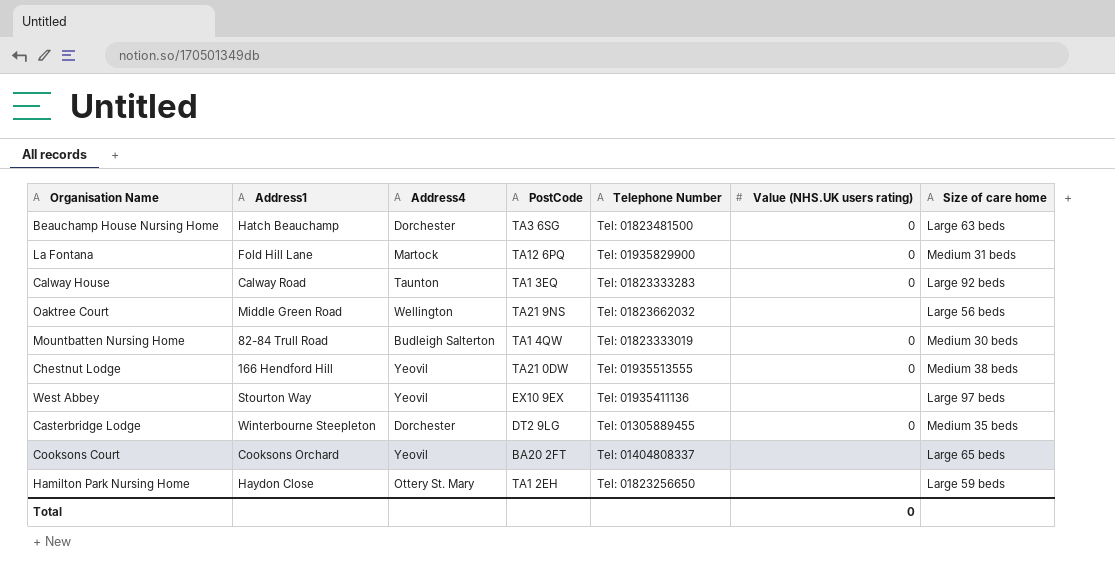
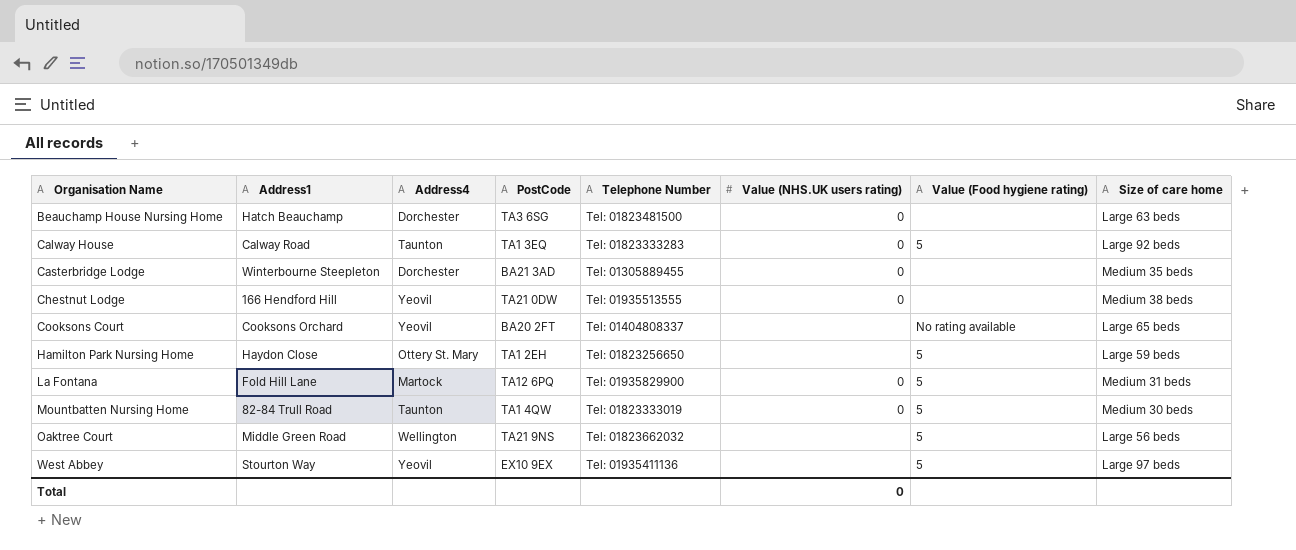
row order: none -> Organisation Name ascending
column Value (Food hygiene rating) | position: none -> 7
Casterbridge Lodge | PostCode: DT2 9LG -> BA21 3AD
Mountbatten Nursing Home | Address4: Budleigh Salterton -> Taunton

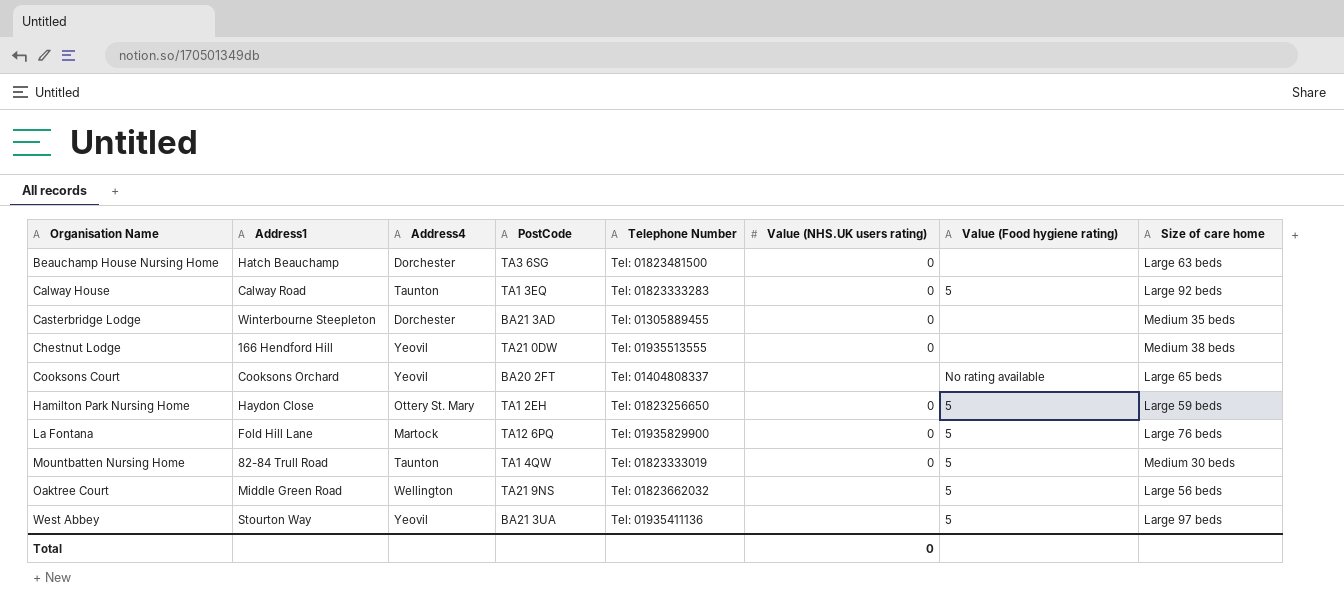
Hamilton Park Nursing Home | Value (NHS.UK users rating): none -> 0
La Fontana | Size of care home: Medium 31 beds -> Large 76 beds
West Abbey | PostCode: EX10 9EX -> BA21 3UA

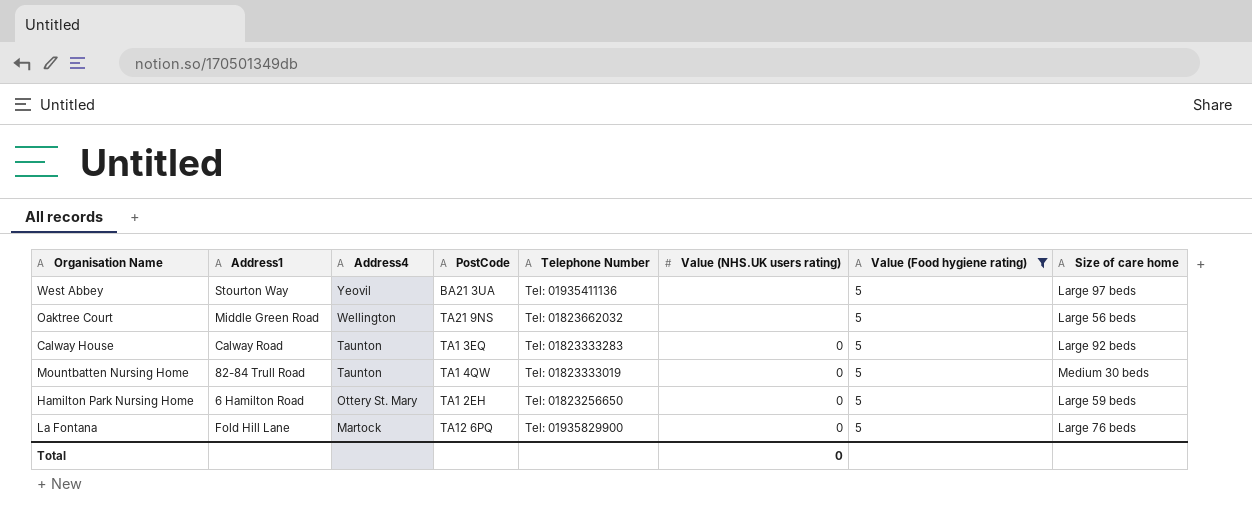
filter: none -> Value (Food hygiene rating) = 5
row order: Organisation Name ascending -> Address4 descending
Hamilton Park Nursing Home | Address1: Haydon Close -> 6 Hamilton Road

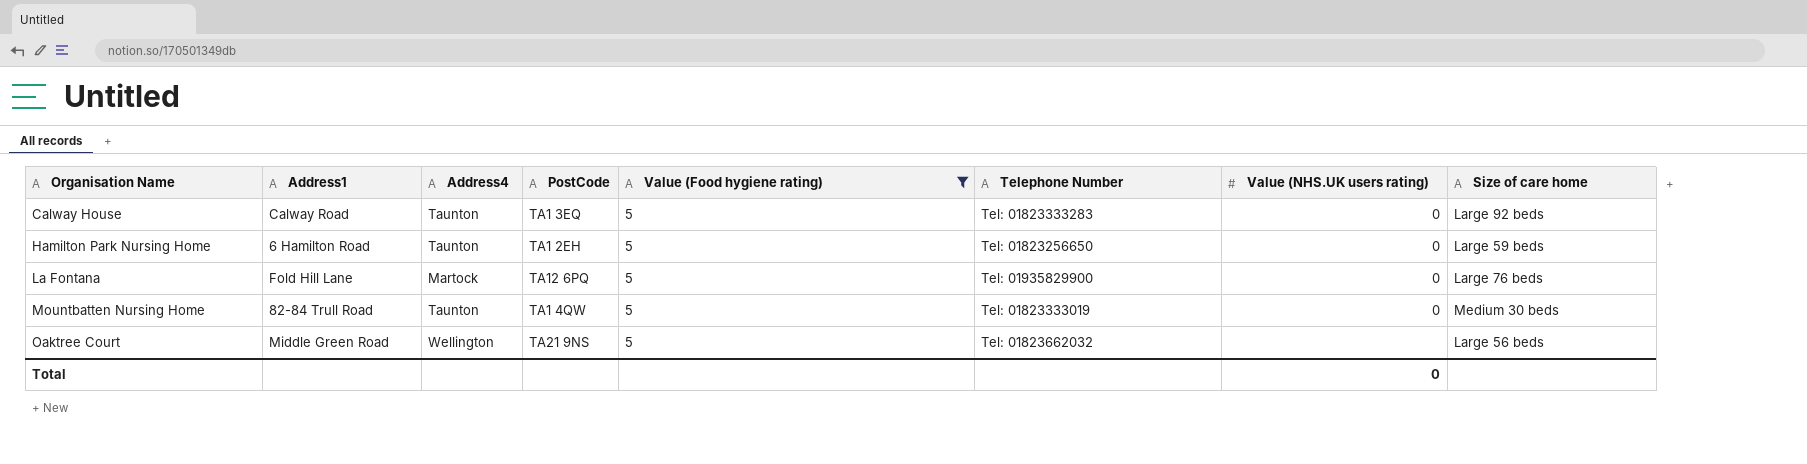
row order: Address4 descending -> Organisation Name ascending
column Value (Food hygiene rating) | position: 7 -> 5
row West Abbey: Stourton Way | Yeovil | BA21 3UA | Tel: 01935411136 | none | 5 | Large 97 beds -> none
Hamilton Park Nursing Home | Address4: Ottery St. Mary -> Taunton

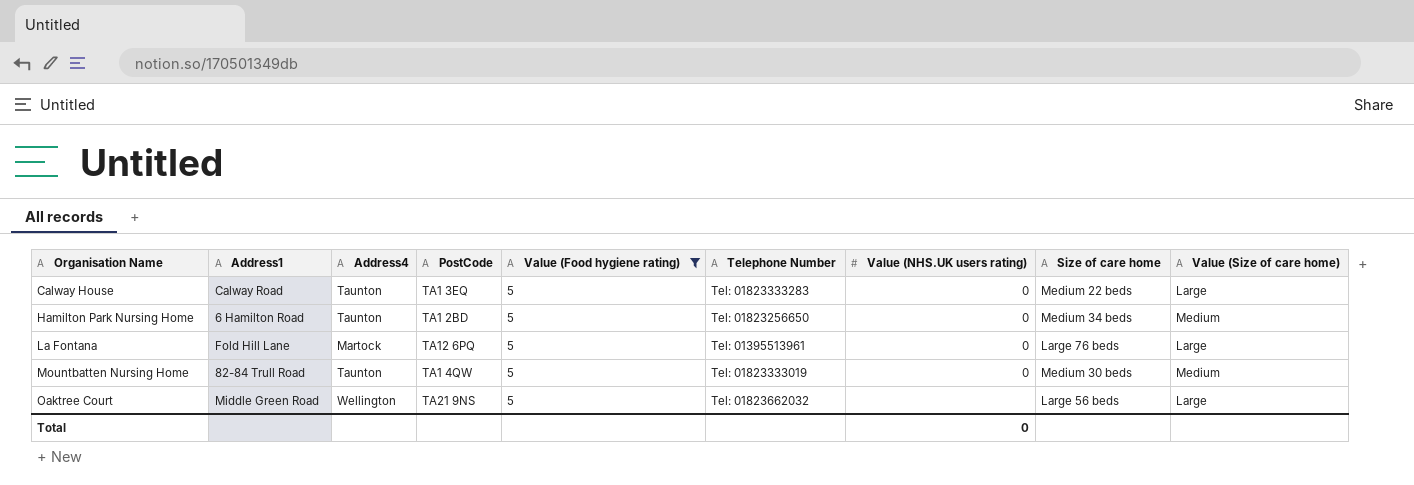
column Value (Size of care home) | position: none -> 9
Calway House | Size of care home: Large 92 beds -> Medium 22 beds
Hamilton Park Nursing Home | PostCode: TA1 2EH -> TA1 2BD
Hamilton Park Nursing Home | Size of care home: Large 59 beds -> Medium 34 beds
La Fontana | Telephone Number: Tel: 01935829900 -> Tel: 01395513961

